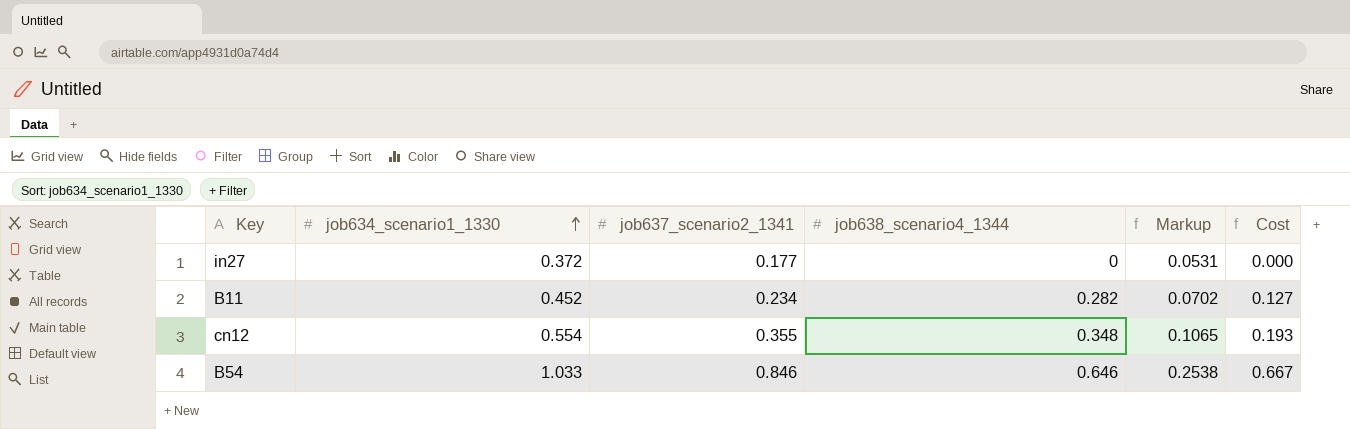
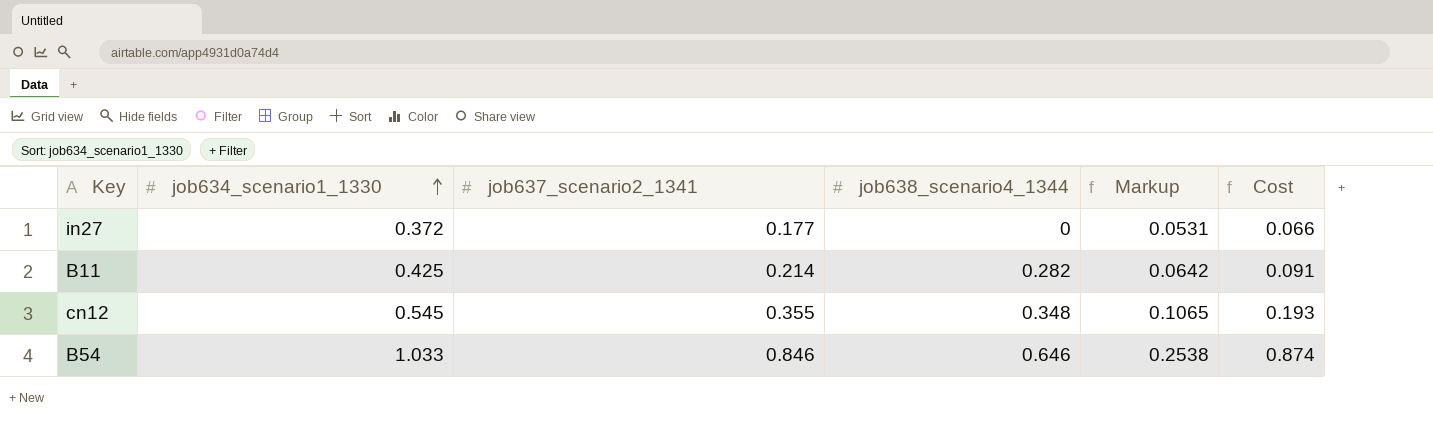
column Cost | formula: [job634_scenario1_1330] * [job638_scenario4_1344] -> [job634_scenario1_1330] * [job637_scenario2_1341]
B11 | job634_scenario1_1330: 0.452 -> 0.425
B11 | job637_scenario2_1341: 0.234 -> 0.214
B11 | Markup: 0.0702 -> 0.0642
cn12 | job634_scenario1_1330: 0.554 -> 0.545

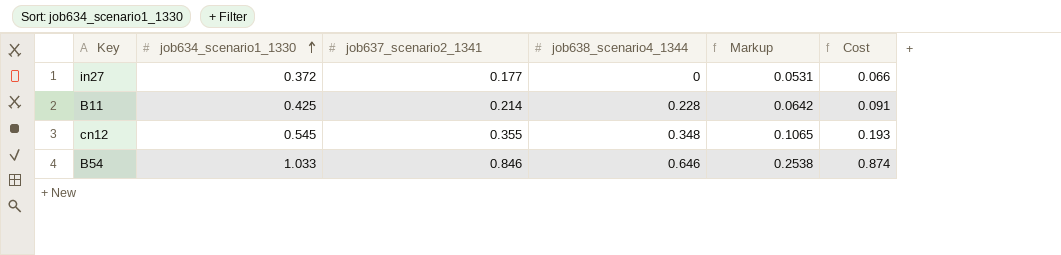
B11 | job638_scenario4_1344: 0.282 -> 0.228

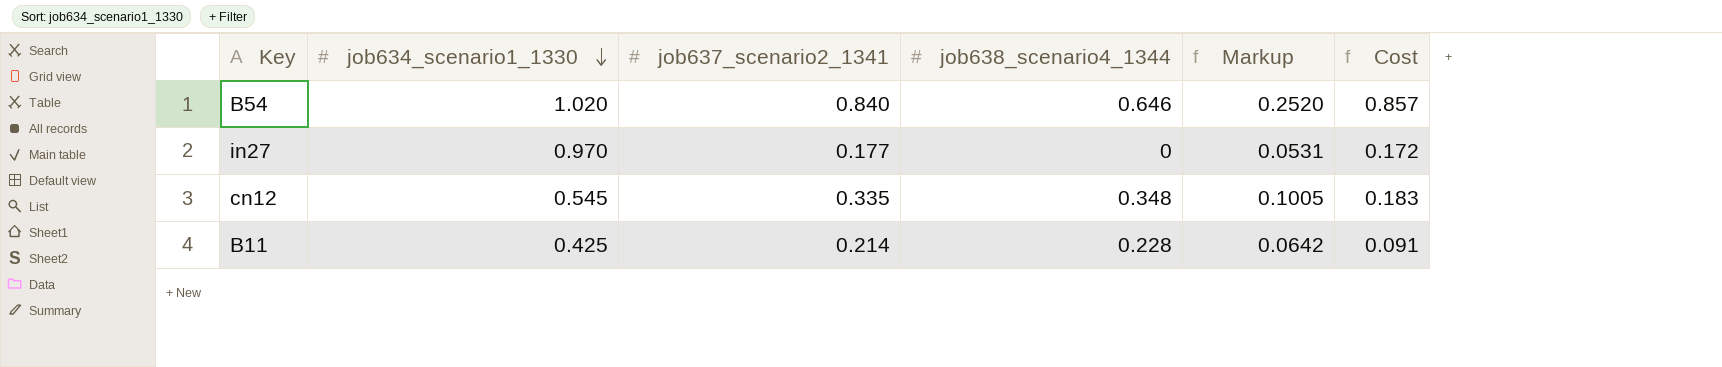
row order: job634_scenario1_1330 ascending -> job634_scenario1_1330 descending
B54 | job634_scenario1_1330: 1.033 -> 1.020
B54 | job637_scenario2_1341: 0.846 -> 0.840
B54 | Markup: 0.2538 -> 0.2520
B54 | Cost: 0.874 -> 0.857
in27 | job634_scenario1_1330: 0.372 -> 0.970
in27 | Cost: 0.066 -> 0.172
cn12 | job637_scenario2_1341: 0.355 -> 0.335
cn12 | Markup: 0.1065 -> 0.1005
cn12 | Cost: 0.193 -> 0.183

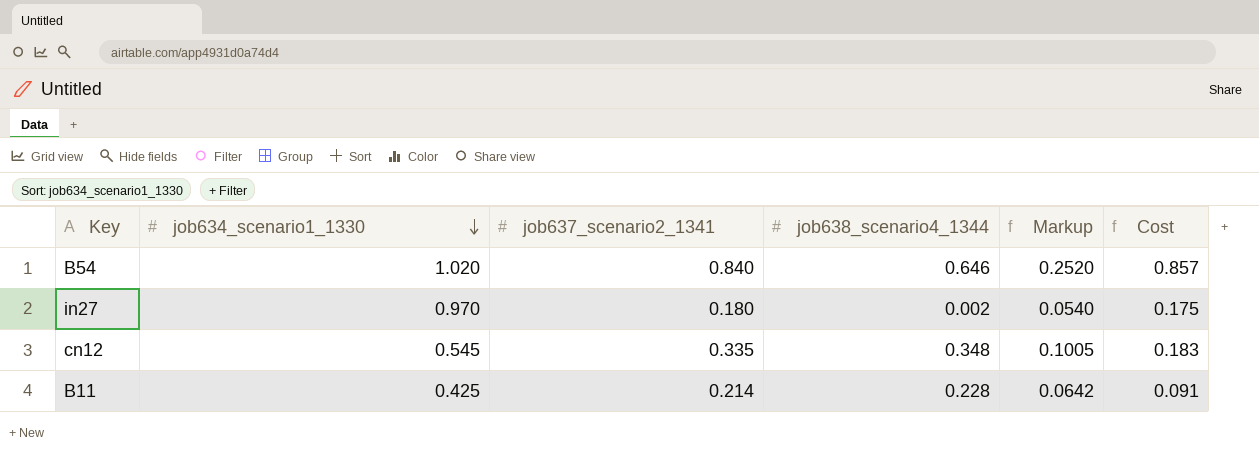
in27 | job637_scenario2_1341: 0.177 -> 0.180
in27 | job638_scenario4_1344: 0 -> 0.002
in27 | Markup: 0.0531 -> 0.0540
in27 | Cost: 0.172 -> 0.175

